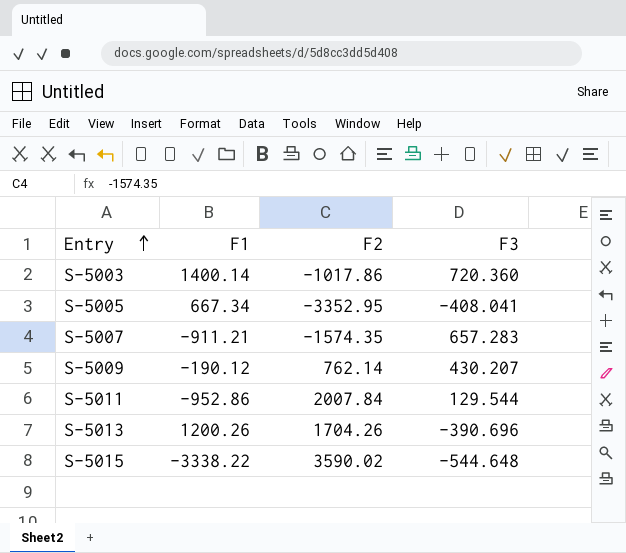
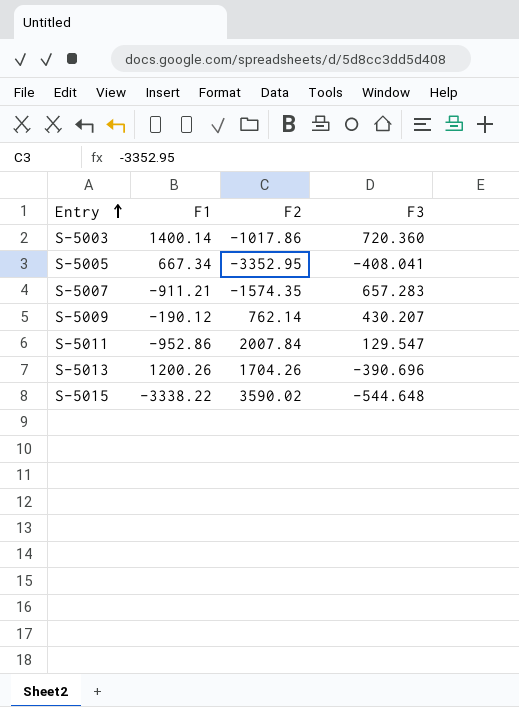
S-5011 | F3: 129.544 -> 129.547

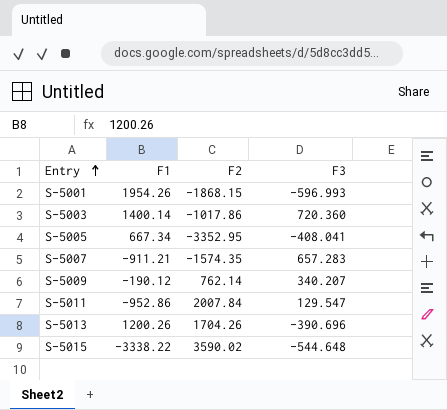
row S-5001: none -> 1954.26 | -1868.15 | -596.993
S-5009 | F3: 430.207 -> 340.207

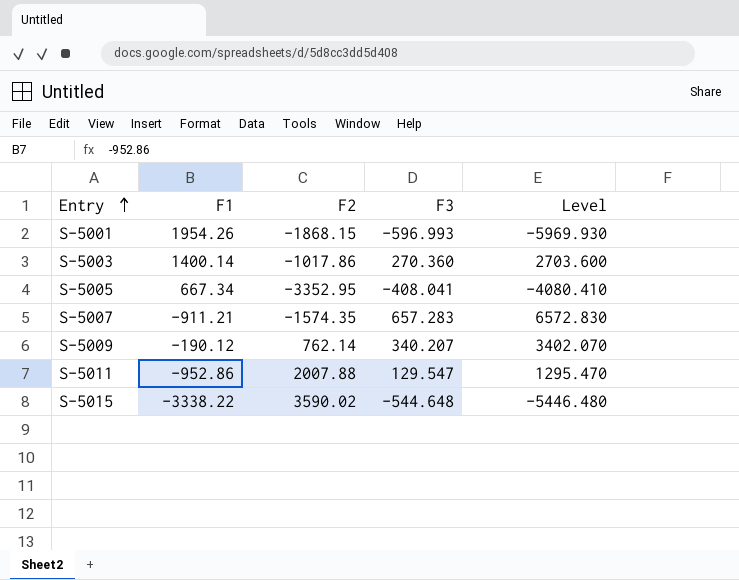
column Level | formula: none -> [F3] * 10
row S-5013: 1200.26 | 1704.26 | -390.696 -> none
S-5003 | F3: 720.360 -> 270.360
S-5011 | F2: 2007.84 -> 2007.88

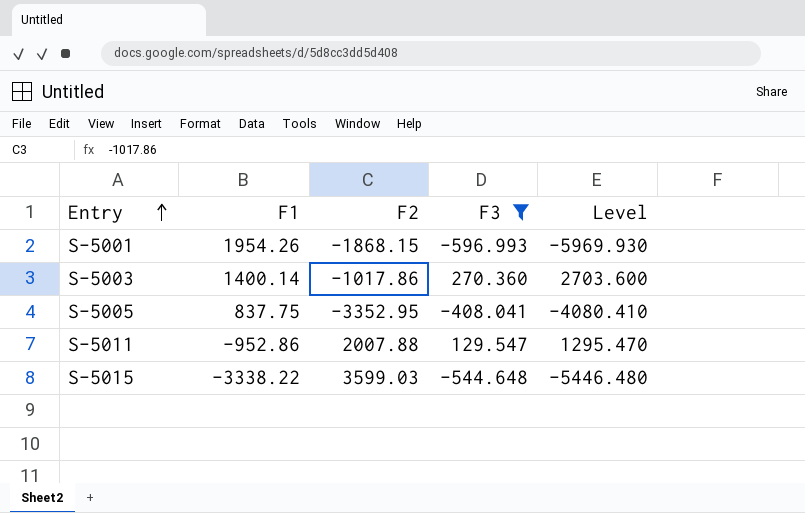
filter: none -> F3 <= 270.360
S-5005 | F1: 667.34 -> 837.75
S-5015 | F2: 3590.02 -> 3599.03

